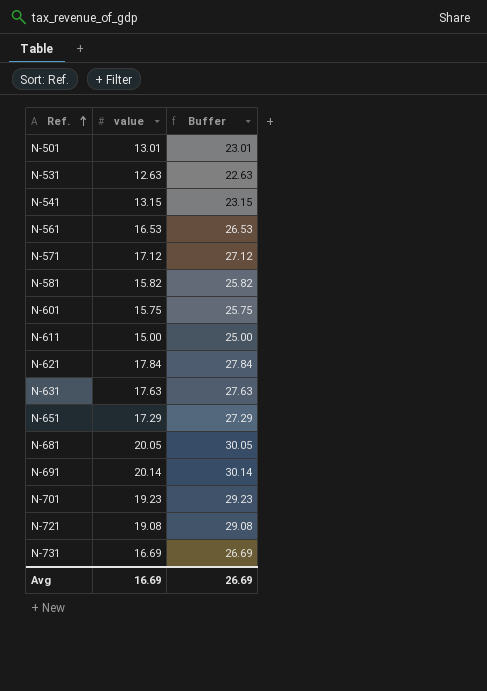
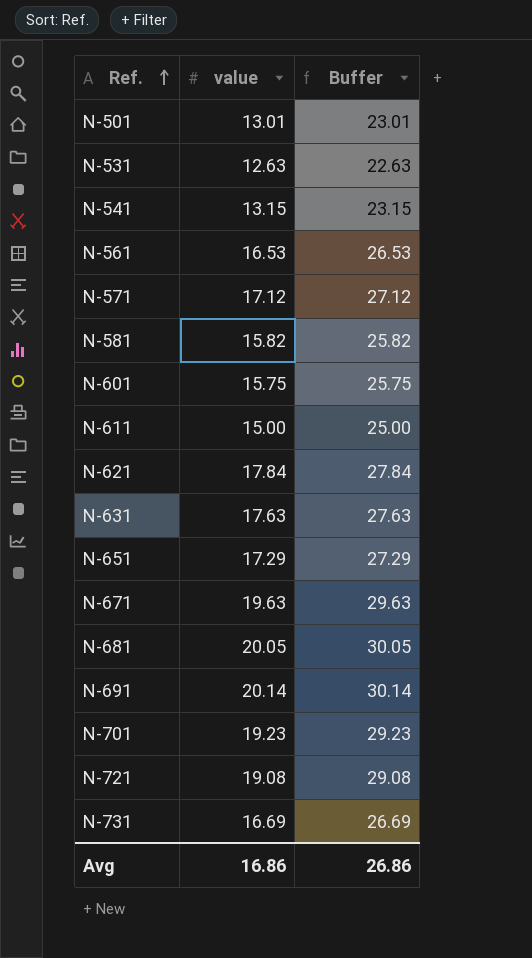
row N-671: none -> 19.63 | 29.63
Avg | value: 16.69 -> 16.86
Avg | Buffer: 26.69 -> 26.86

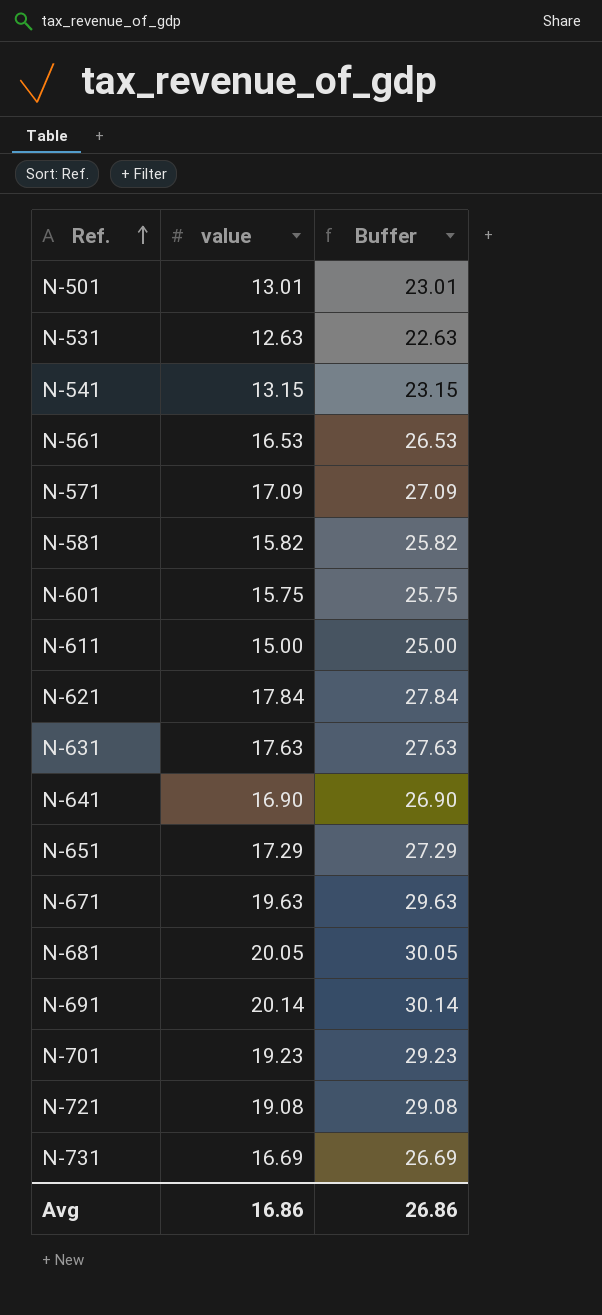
N-571 | value: 17.12 -> 17.09
N-571 | Buffer: 27.12 -> 27.09
row N-641: none -> 16.90 | 26.90

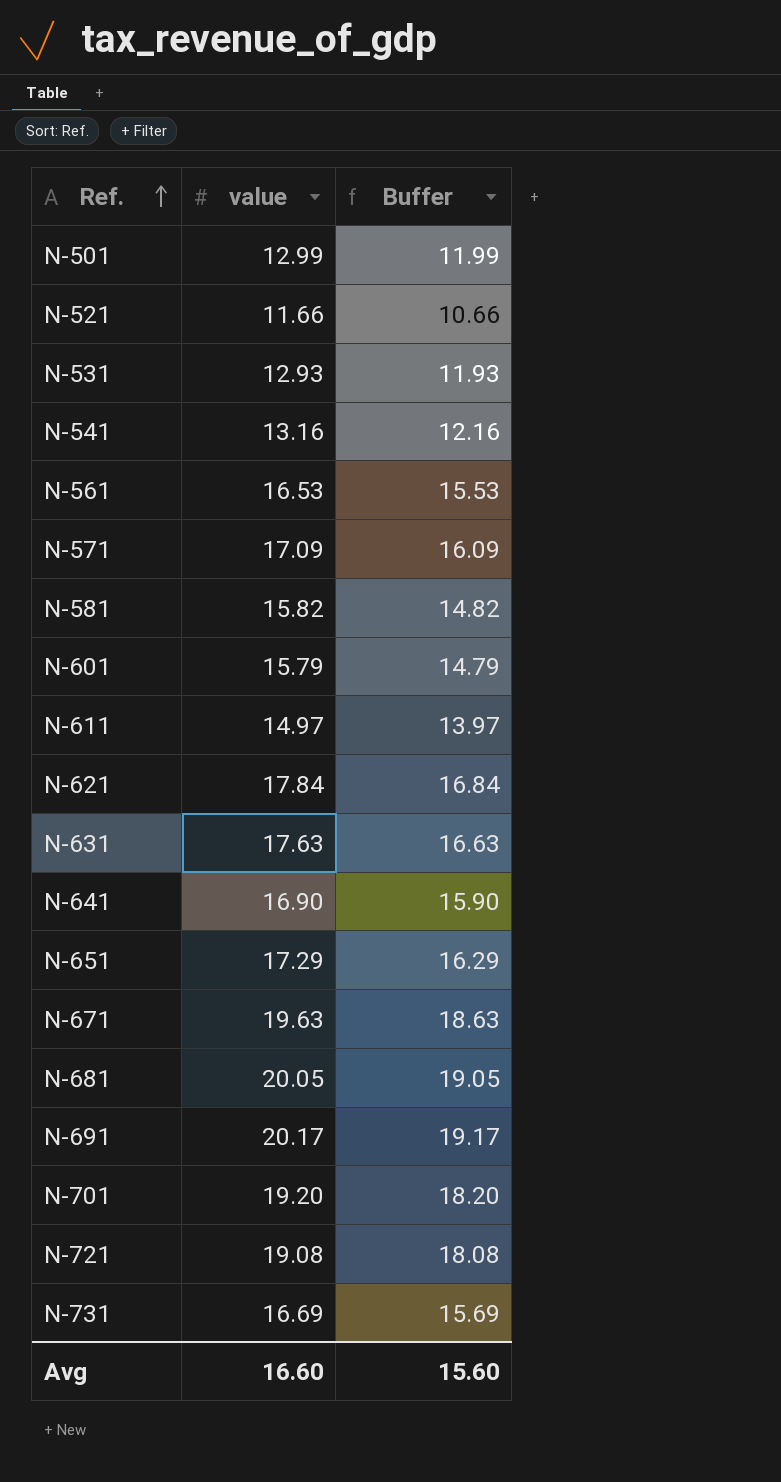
column Buffer | formula: [value] + 10 -> [value] - 1
N-501 | value: 13.01 -> 12.99
row N-521: none -> 11.66 | 10.66
N-531 | value: 12.63 -> 12.93
N-541 | value: 13.15 -> 13.16
N-601 | value: 15.75 -> 15.79
N-611 | value: 15.00 -> 14.97
N-691 | value: 20.14 -> 20.17
N-701 | value: 19.23 -> 19.20
Avg | value: 16.86 -> 16.60
Avg | Buffer: 26.86 -> 15.60

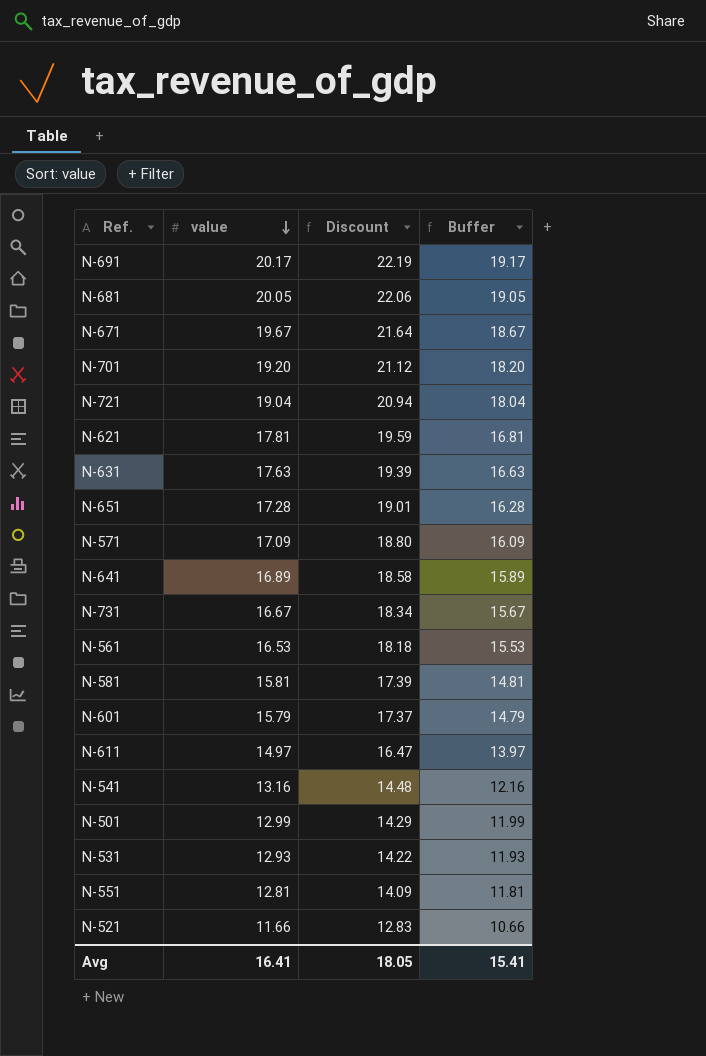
row order: Ref. ascending -> value descending
column Discount | formula: none -> [value] * 1.1
N-671 | value: 19.63 -> 19.67
N-671 | Buffer: 18.63 -> 18.67
N-721 | value: 19.08 -> 19.04
N-721 | Buffer: 18.08 -> 18.04
N-621 | value: 17.84 -> 17.81
N-621 | Buffer: 16.84 -> 16.81
N-651 | value: 17.29 -> 17.28
N-651 | Buffer: 16.29 -> 16.28
N-641 | value: 16.90 -> 16.89
N-641 | Buffer: 15.90 -> 15.89
N-731 | value: 16.69 -> 16.67
N-731 | Buffer: 15.69 -> 15.67
N-581 | value: 15.82 -> 15.81
N-581 | Buffer: 14.82 -> 14.81
row N-551: none -> 12.81 | 14.09 | 11.81
Avg | value: 16.60 -> 16.41
Avg | Buffer: 15.60 -> 15.41

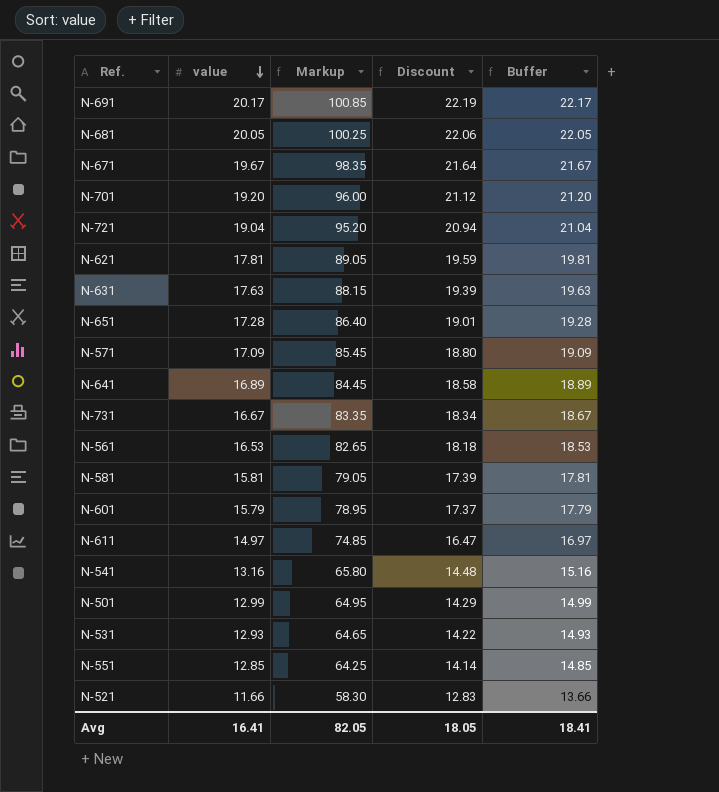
column Markup | formula: none -> [value] * 5
column Buffer | formula: [value] - 1 -> [value] + 2
N-551 | value: 12.81 -> 12.85
N-551 | Discount: 14.09 -> 14.14
Avg | Buffer: 15.41 -> 18.41

